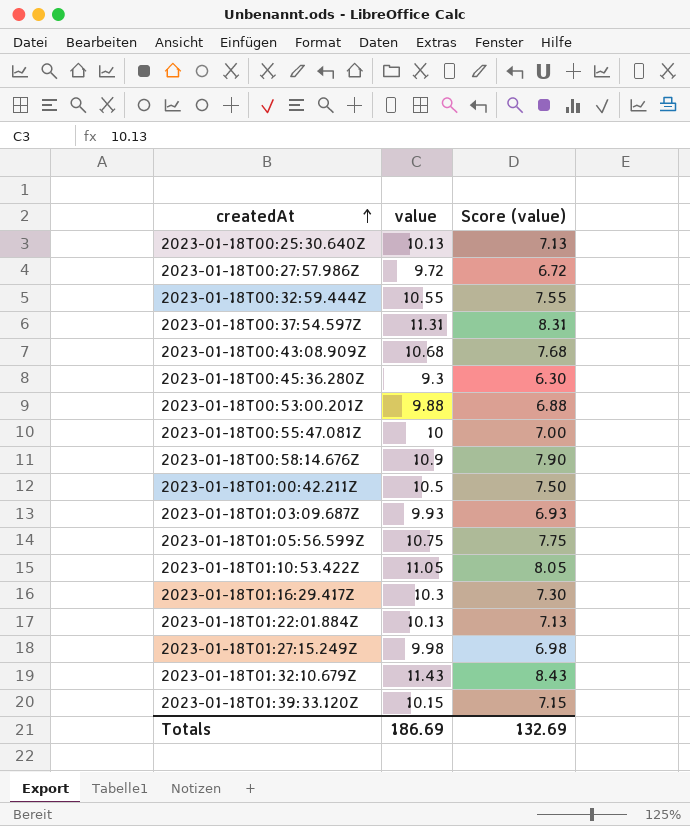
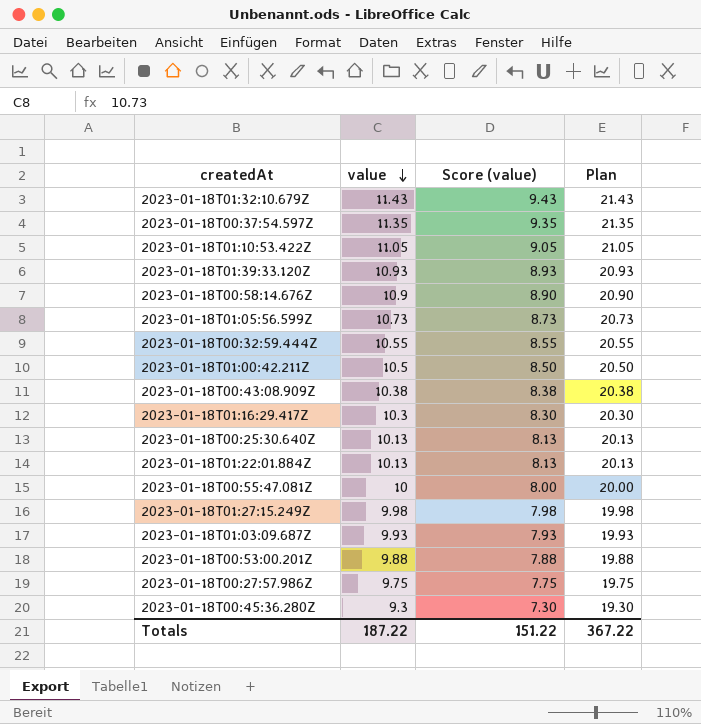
row order: createdAt ascending -> value descending
column Score (value) | formula: [value] - 3 -> [value] - 2
column Plan | formula: none -> [value] + 10
2023-01-18T00:37:54.597Z | value: 11.31 -> 11.35
2023-01-18T01:39:33.120Z | value: 10.15 -> 10.93
2023-01-18T01:05:56.599Z | value: 10.75 -> 10.73
2023-01-18T00:43:08.909Z | value: 10.68 -> 10.38
2023-01-18T00:27:57.986Z | value: 9.72 -> 9.75
Totals | value: 186.69 -> 187.22
Totals | Score (value): 132.69 -> 151.22

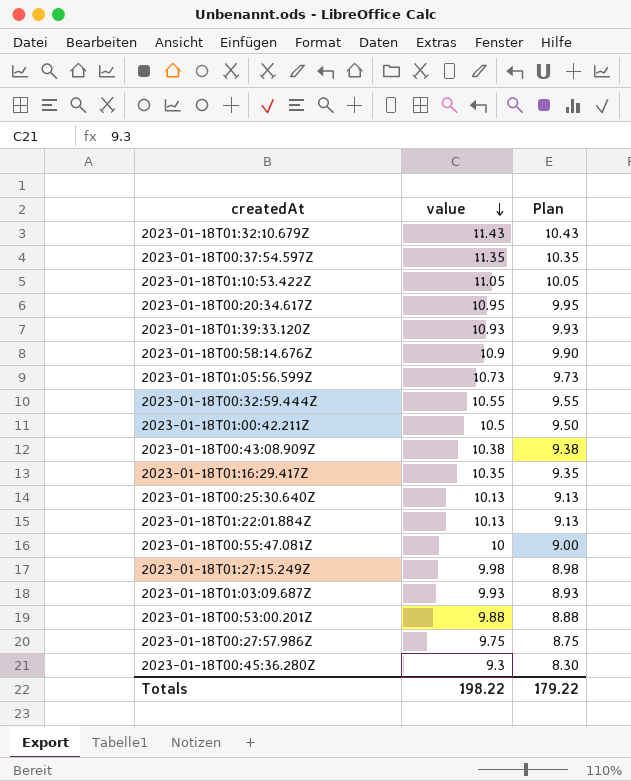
column Score (value) | formula: [value] - 2 -> none
column Plan | formula: [value] + 10 -> [value] - 1
row 2023-01-18T00:20:34.617Z: none -> 10.95 | 9.95
2023-01-18T01:16:29.417Z | value: 10.3 -> 10.35
Totals | value: 187.22 -> 198.22
Totals | Plan: 367.22 -> 179.22

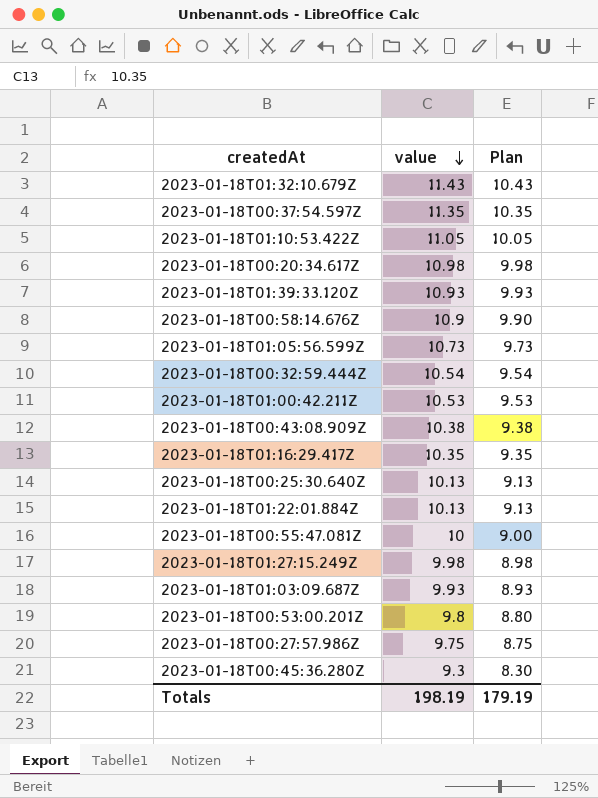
2023-01-18T00:20:34.617Z | value: 10.95 -> 10.98
2023-01-18T00:20:34.617Z | Plan: 9.95 -> 9.98
2023-01-18T00:32:59.444Z | value: 10.55 -> 10.54
2023-01-18T00:32:59.444Z | Plan: 9.55 -> 9.54
2023-01-18T01:00:42.211Z | value: 10.5 -> 10.53
2023-01-18T01:00:42.211Z | Plan: 9.50 -> 9.53
2023-01-18T00:53:00.201Z | value: 9.88 -> 9.8
2023-01-18T00:53:00.201Z | Plan: 8.88 -> 8.80
Totals | value: 198.22 -> 198.19
Totals | Plan: 179.22 -> 179.19

